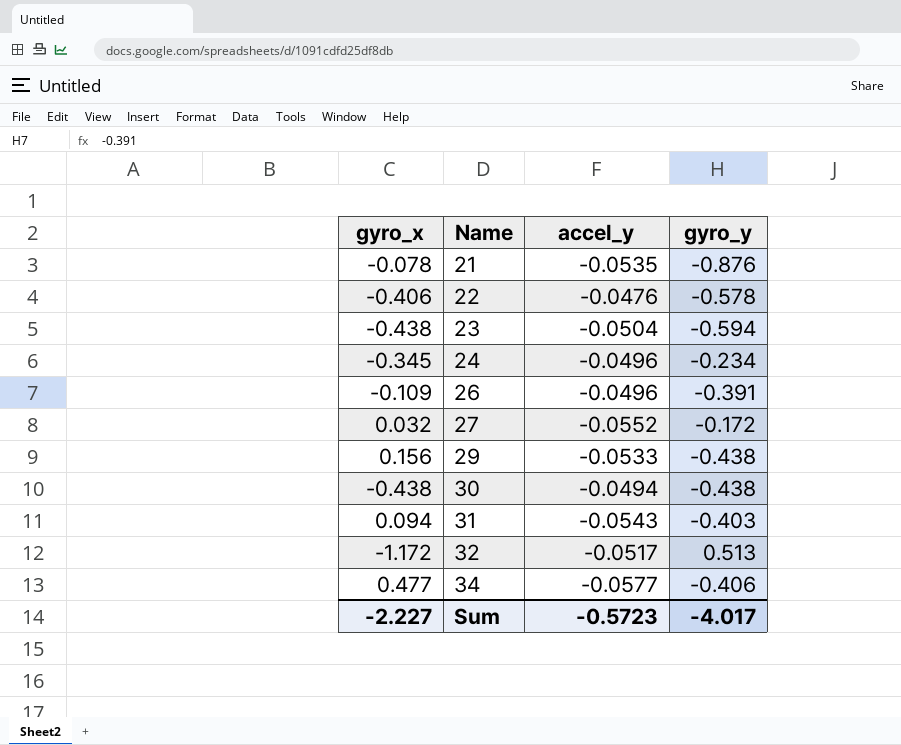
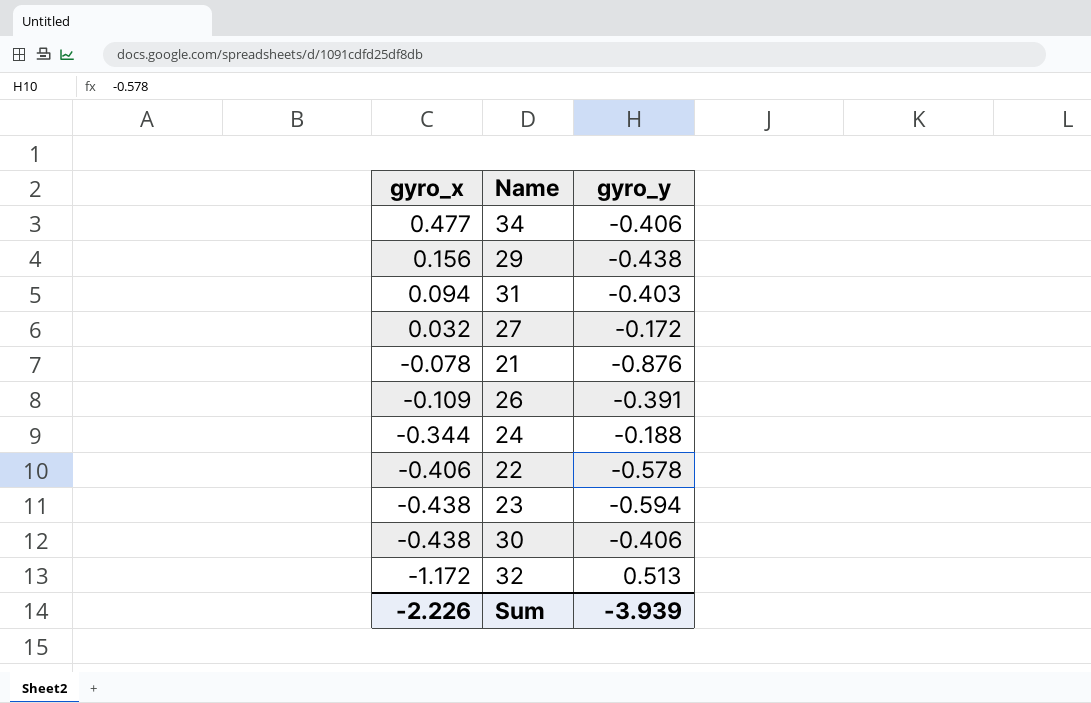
row order: Name ascending -> gyro_x descending
column accel_y | position: 3 -> none
24 | gyro_x: -0.345 -> -0.344
24 | gyro_y: -0.234 -> -0.188
30 | gyro_y: -0.438 -> -0.406
Sum | gyro_x: -2.227 -> -2.226
Sum | gyro_y: -4.017 -> -3.939

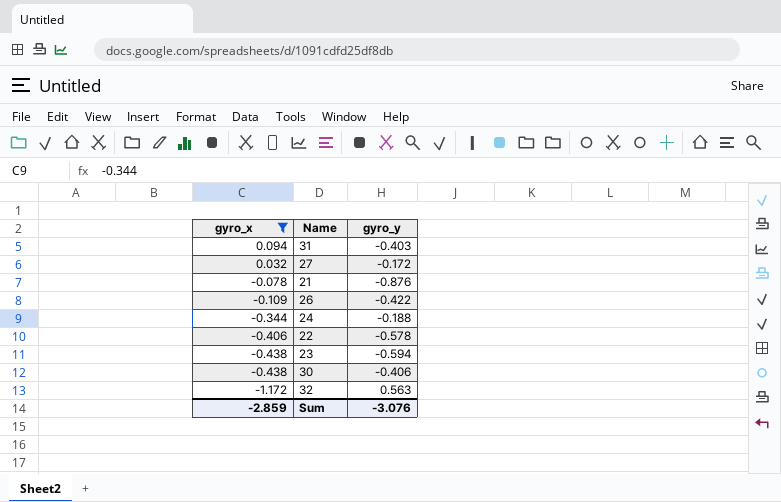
filter: none -> gyro_x <= 0.094
26 | gyro_y: -0.391 -> -0.422
32 | gyro_y: 0.513 -> 0.563
Sum | gyro_x: -2.226 -> -2.859
Sum | gyro_y: -3.939 -> -3.076

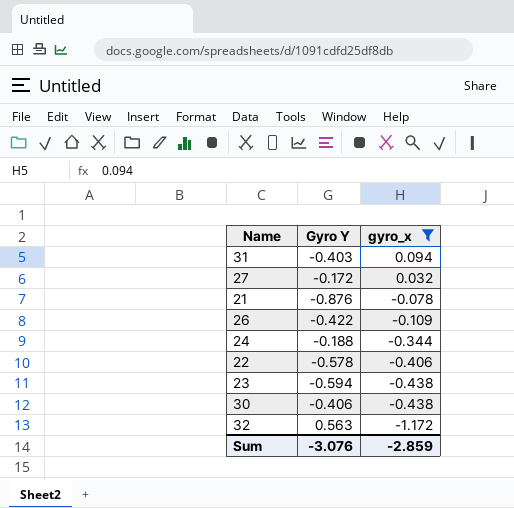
column name: gyro_y -> Gyro Y
column gyro_x | position: 1 -> 3

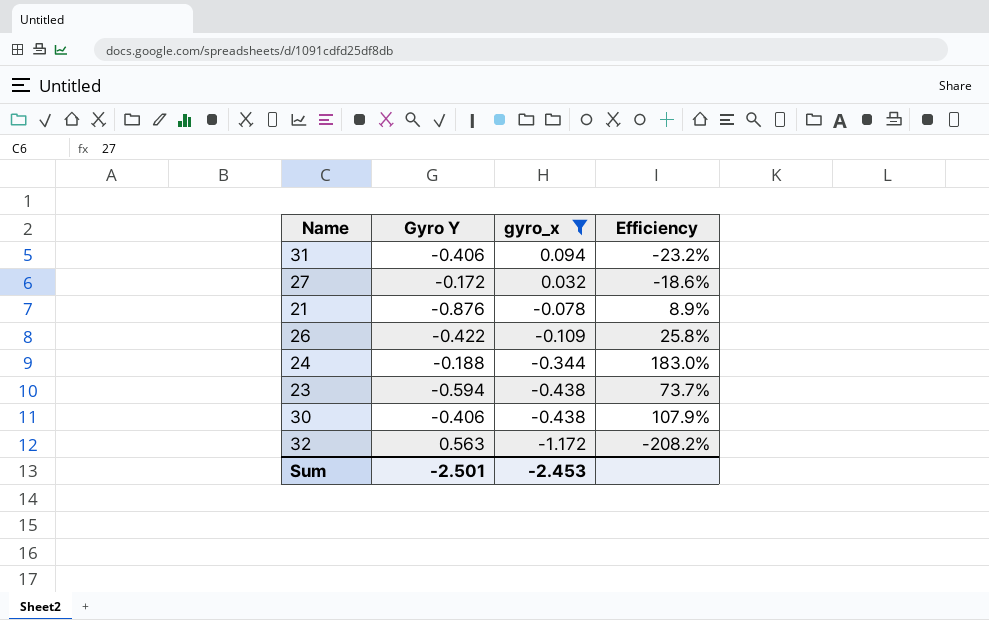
column Efficiency | formula: none -> [gyro_x] / [Gyro Y]
row 22: -0.578 | -0.406 -> none
31 | Gyro Y: -0.403 -> -0.406
Sum | Gyro Y: -3.076 -> -2.501
Sum | gyro_x: -2.859 -> -2.453

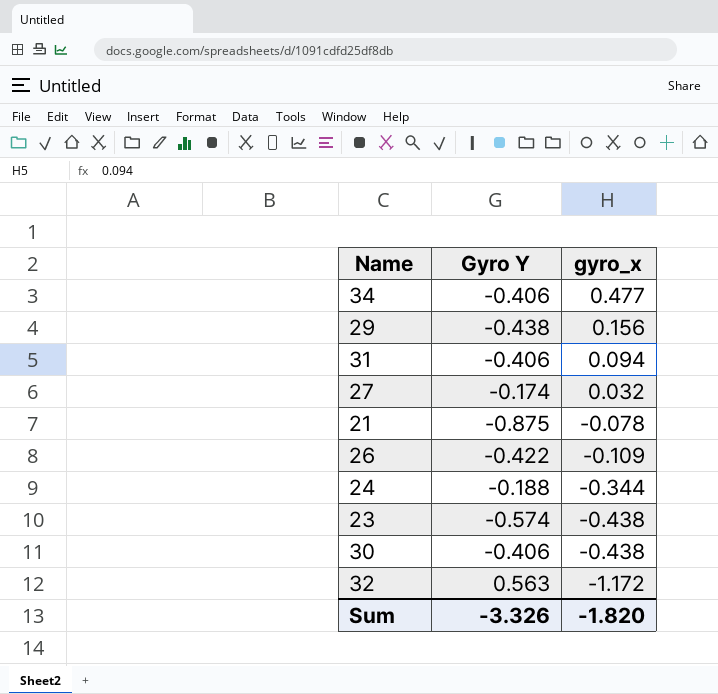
filter: gyro_x <= 0.094 -> none
column Efficiency | formula: [gyro_x] / [Gyro Y] -> none
27 | Gyro Y: -0.172 -> -0.174
21 | Gyro Y: -0.876 -> -0.875
23 | Gyro Y: -0.594 -> -0.574
Sum | Gyro Y: -2.501 -> -3.326
Sum | gyro_x: -2.453 -> -1.820

